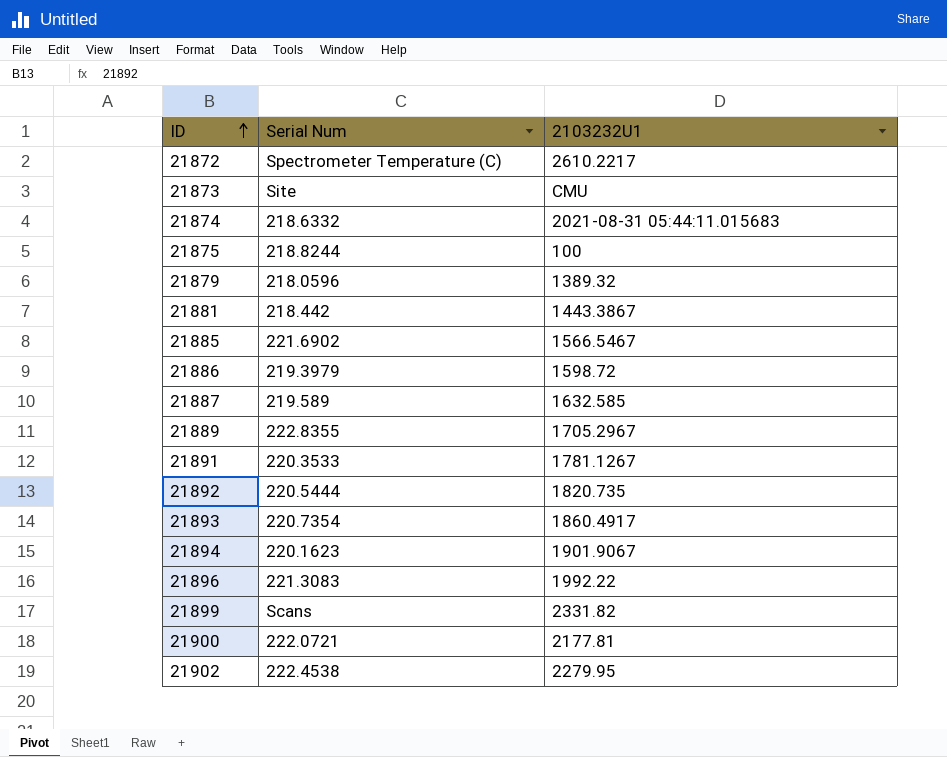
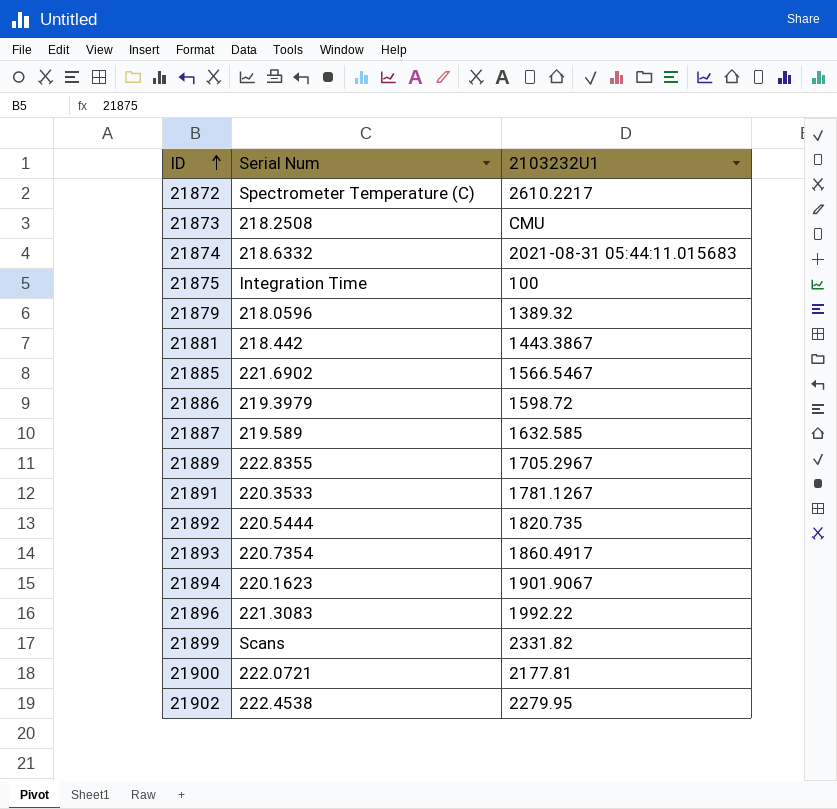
21873 | Serial Num: Site -> 218.2508
21875 | Serial Num: 218.8244 -> Integration Time

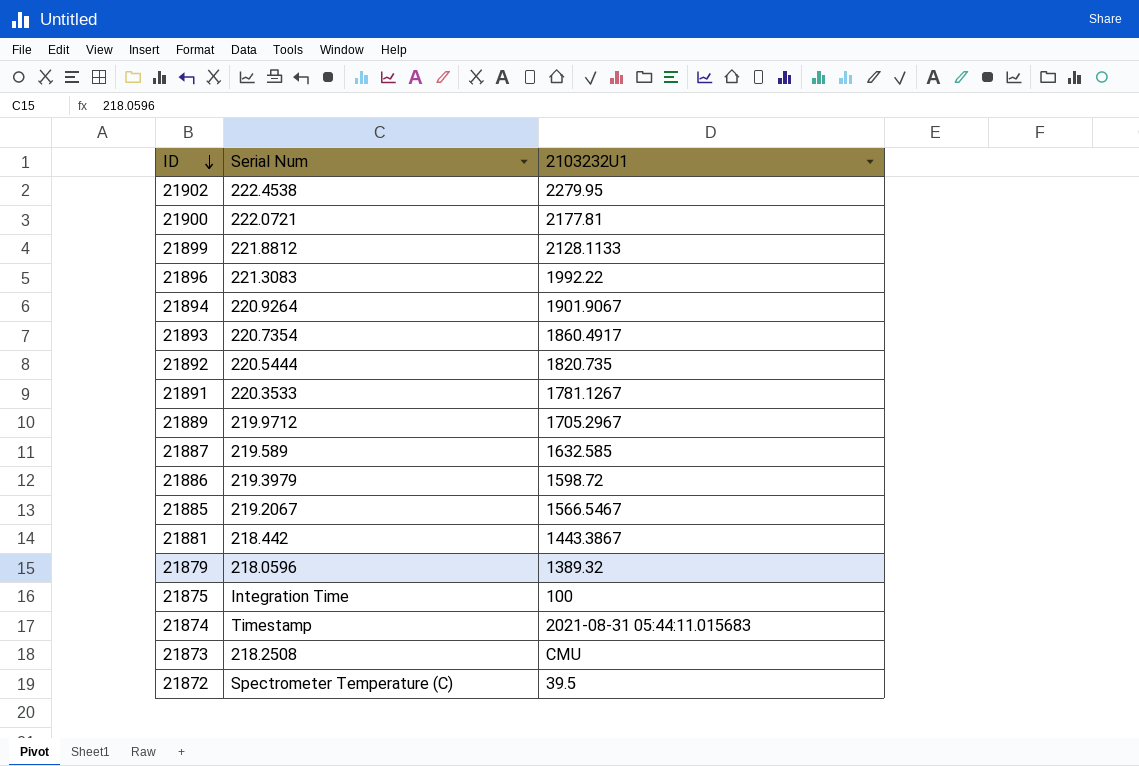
row order: ID ascending -> ID descending
21899 | Serial Num: Scans -> 221.8812
21899 | 2103232U1: 2331.82 -> 2128.1133
21894 | Serial Num: 220.1623 -> 220.9264
21889 | Serial Num: 222.8355 -> 219.9712
21885 | Serial Num: 221.6902 -> 219.2067
21874 | Serial Num: 218.6332 -> Timestamp
21872 | 2103232U1: 2610.2217 -> 39.5

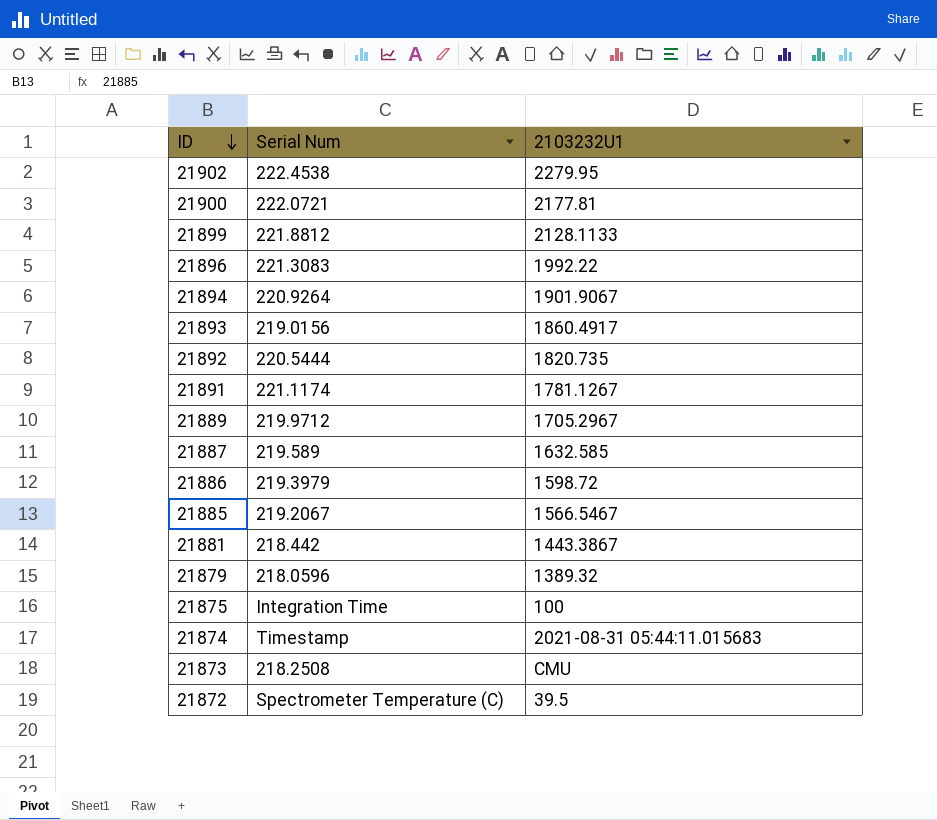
21893 | Serial Num: 220.7354 -> 219.0156
21891 | Serial Num: 220.3533 -> 221.1174

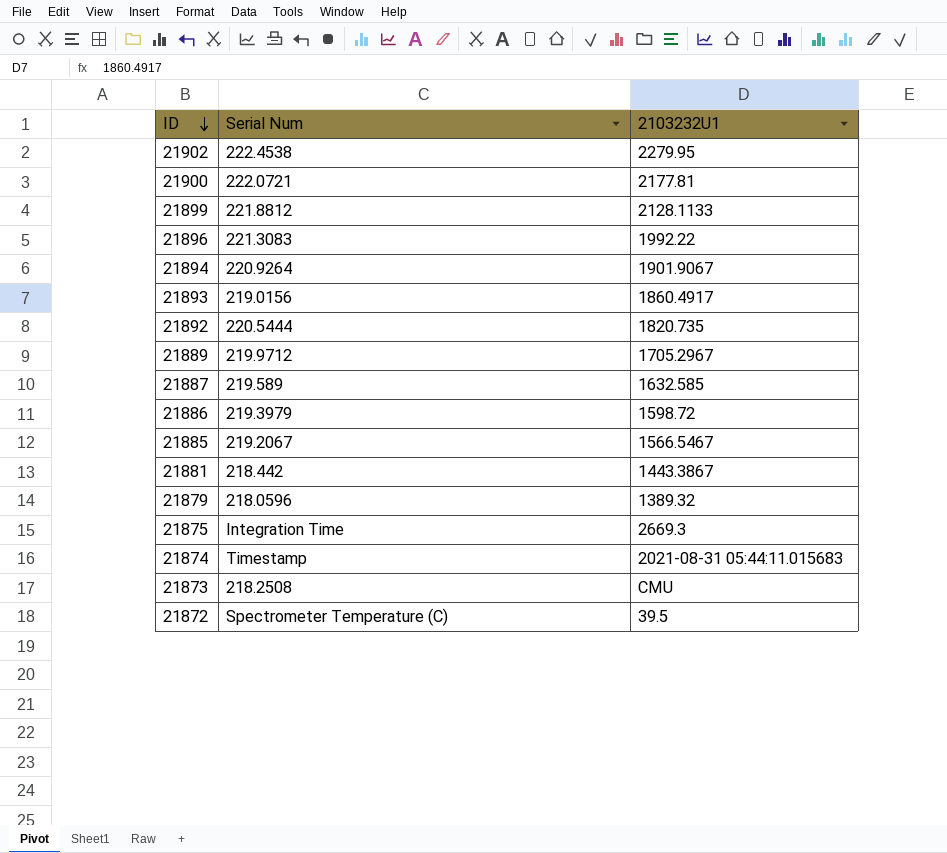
row 21891: 221.1174 | 1781.1267 -> none
21875 | 2103232U1: 100 -> 2669.3

